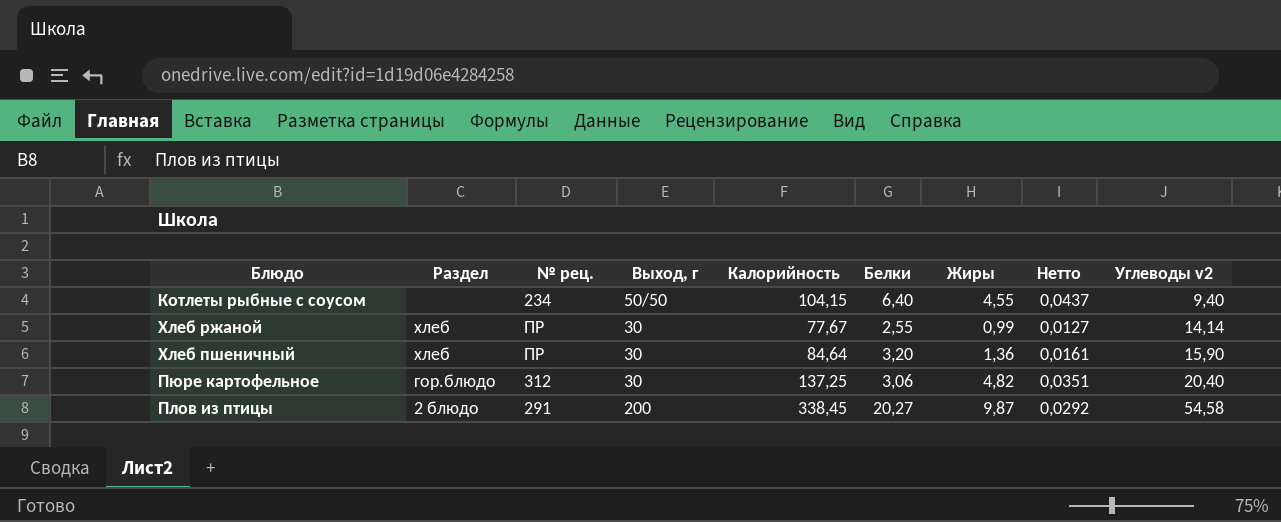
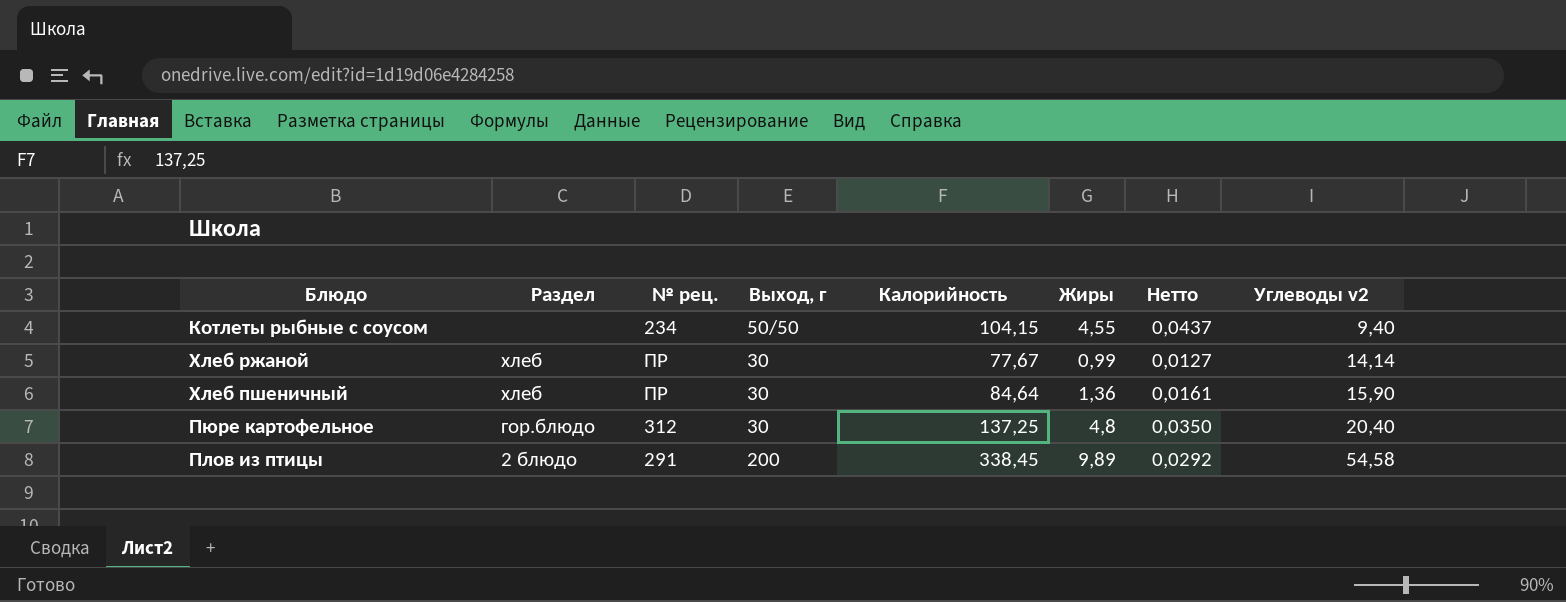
column Белки | position: 6 -> none
Пюре картофельное | Жиры: 4,82 -> 4,8
Пюре картофельное | Нетто: 0,0351 -> 0,0350
Плов из птицы | Жиры: 9,87 -> 9,89

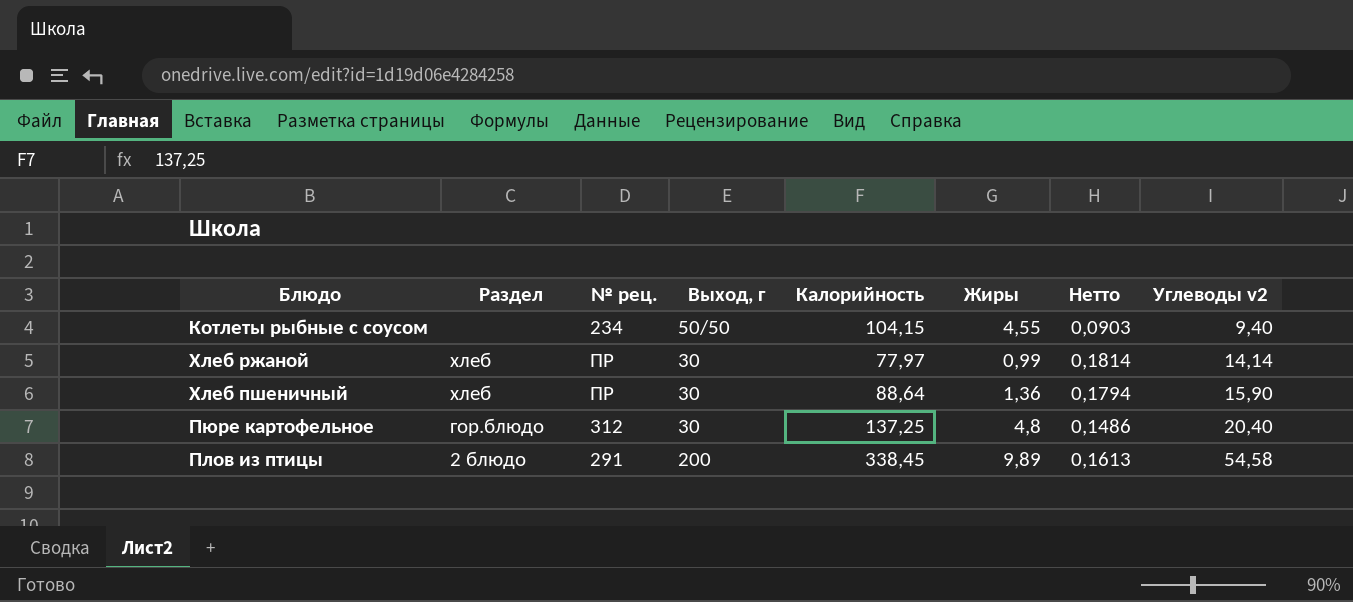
column Нетто | formula: [Жиры] / [Калорийность] -> [Углеводы v2] / [Калорийность]
Хлеб ржаной | Калорийность: 77,67 -> 77,97
Хлеб пшеничный | Калорийность: 84,64 -> 88,64

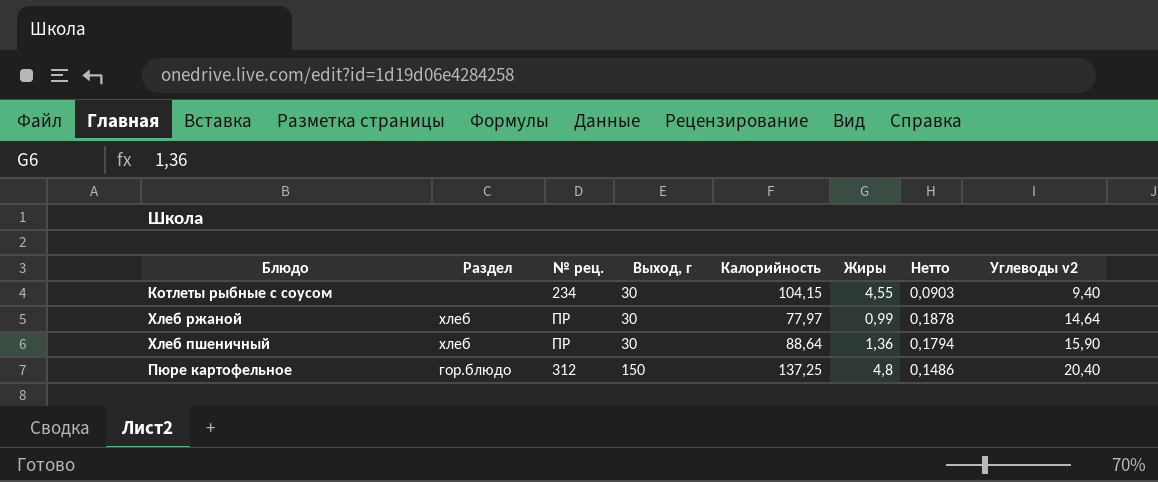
row Плов из птицы: 2 блюдо | 291 | 200 | 338,45 | 9,89 | 0,1613 | 54,58 -> none
Котлеты рыбные с соусом | Выход, г: 50/50 -> 30
Хлеб ржаной | Нетто: 0,1814 -> 0,1878
Хлеб ржаной | Углеводы v2: 14,14 -> 14,64
Пюре картофельное | Выход, г: 30 -> 150

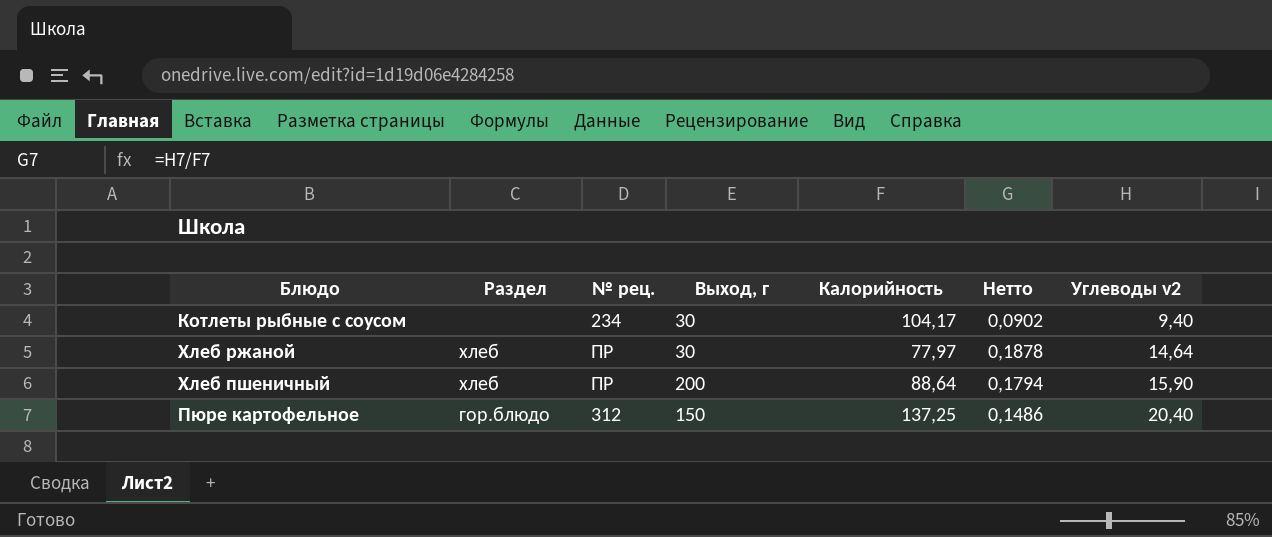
column Жиры | position: 6 -> none
Котлеты рыбные с соусом | Калорийность: 104,15 -> 104,17
Котлеты рыбные с соусом | Нетто: 0,0903 -> 0,0902
Хлеб пшеничный | Выход, г: 30 -> 200

